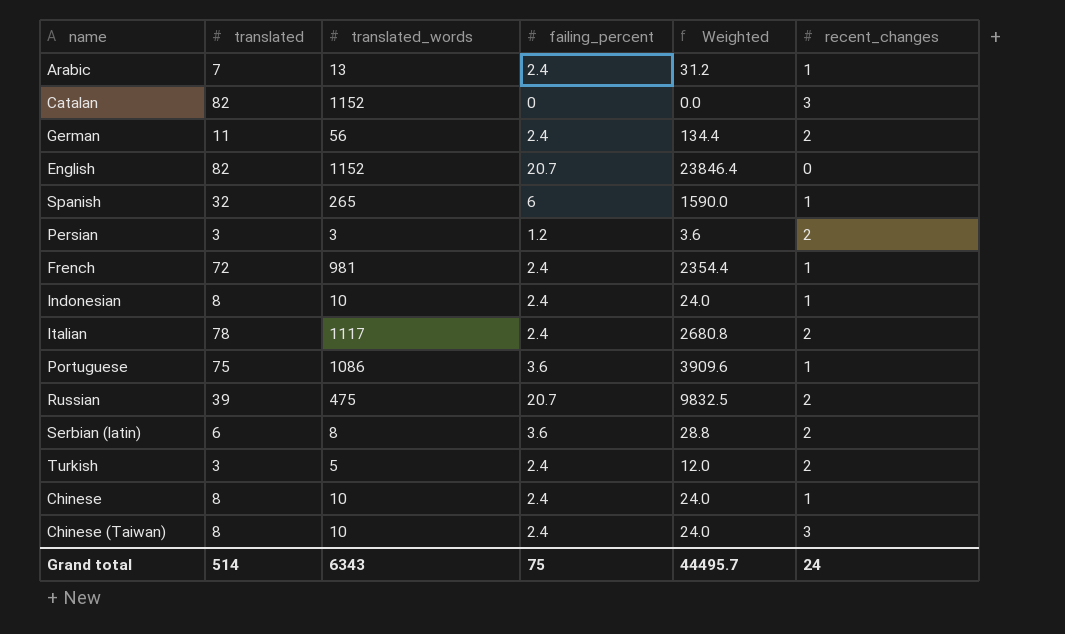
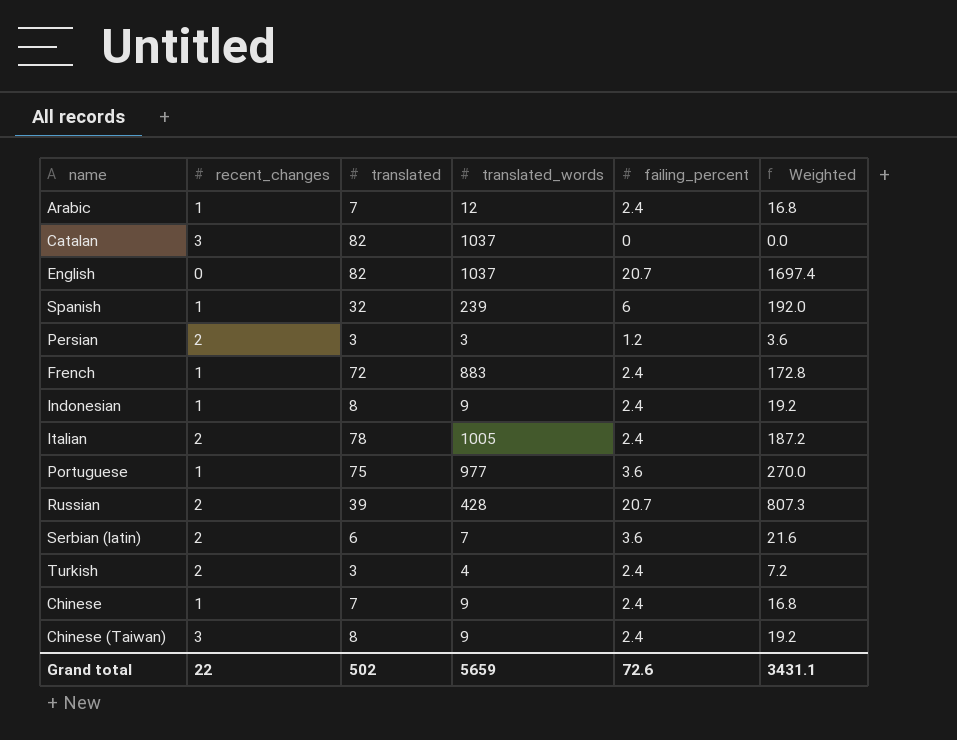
column recent_changes | position: 6 -> 2
column Weighted | formula: [translated_words] * [failing_percent] -> [translated] * [failing_percent]
row German: 11 | 56 | 2.4 | 134.4 | 2 -> none
Arabic | translated_words: 13 -> 12
Catalan | translated_words: 1152 -> 1037
English | translated_words: 1152 -> 1037
Spanish | translated_words: 265 -> 239
French | translated_words: 981 -> 883
Indonesian | translated_words: 10 -> 9
Italian | translated_words: 1117 -> 1005
Portuguese | translated_words: 1086 -> 977
Russian | translated_words: 475 -> 428
Serbian (latin) | translated_words: 8 -> 7
Turkish | translated_words: 5 -> 4
Chinese | translated: 8 -> 7
Chinese | translated_words: 10 -> 9
Chinese (Taiwan) | translated_words: 10 -> 9
Grand total | recent_changes: 24 -> 22
Grand total | translated: 514 -> 502
Grand total | translated_words: 6343 -> 5659
Grand total | failing_percent: 75 -> 72.6
Grand total | Weighted: 44495.7 -> 3431.1

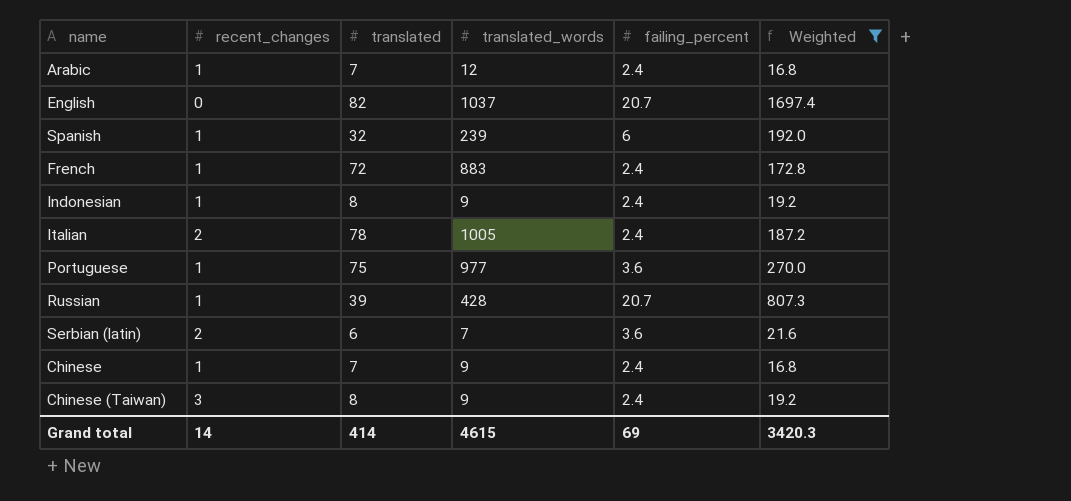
filter: none -> Weighted >= 16.8
Russian | recent_changes: 2 -> 1
Grand total | recent_changes: 22 -> 14
Grand total | translated: 502 -> 414
Grand total | translated_words: 5659 -> 4615
Grand total | failing_percent: 72.6 -> 69
Grand total | Weighted: 3431.1 -> 3420.3

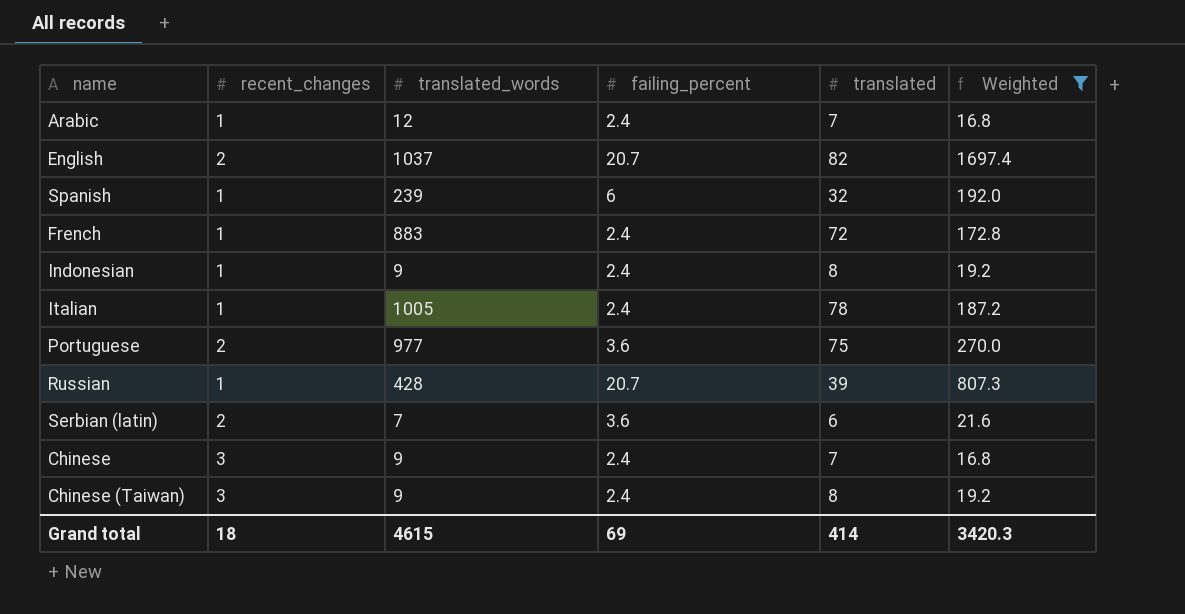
column translated | position: 3 -> 5
English | recent_changes: 0 -> 2
Italian | recent_changes: 2 -> 1
Portuguese | recent_changes: 1 -> 2
Chinese | recent_changes: 1 -> 3
Grand total | recent_changes: 14 -> 18

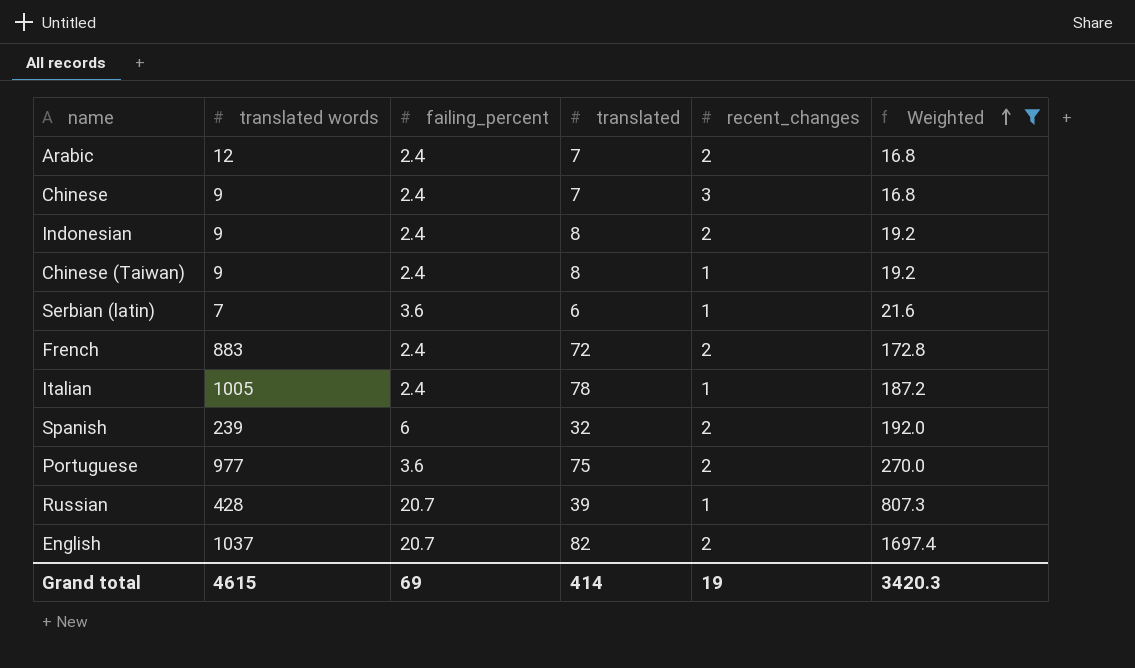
row order: none -> Weighted ascending
column name: translated_words -> translated words
column recent_changes | position: 2 -> 5
Arabic | recent_changes: 1 -> 2
Indonesian | recent_changes: 1 -> 2
Chinese (Taiwan) | recent_changes: 3 -> 1
Serbian (latin) | recent_changes: 2 -> 1
French | recent_changes: 1 -> 2
Spanish | recent_changes: 1 -> 2
Grand total | recent_changes: 18 -> 19

